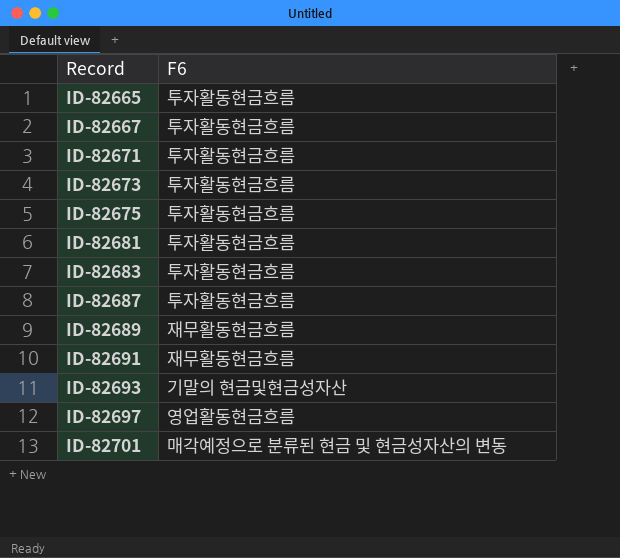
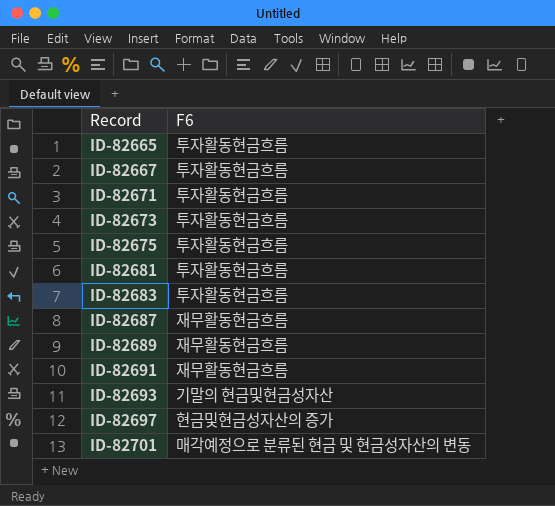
ID-82687 | F6: 투자활동현금흐름 -> 재무활동현금흐름
ID-82697 | F6: 영업활동현금흐름 -> 현금및현금성자산의 증가

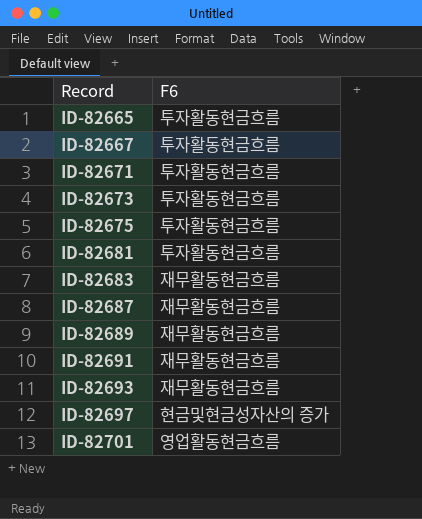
ID-82683 | F6: 투자활동현금흐름 -> 재무활동현금흐름
ID-82693 | F6: 기말의 현금및현금성자산 -> 재무활동현금흐름
ID-82701 | F6: 매각예정으로 분류된 현금 및 현금성자산의 변동 -> 영업활동현금흐름

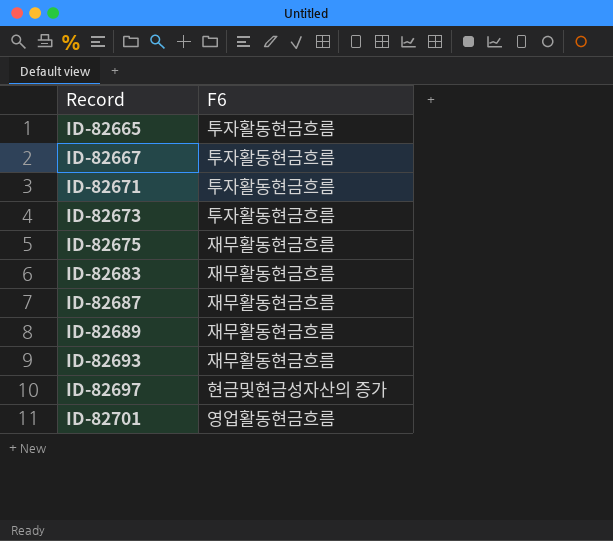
row ID-82681: 투자활동현금흐름 -> none
row ID-82691: 재무활동현금흐름 -> none
ID-82675 | F6: 투자활동현금흐름 -> 재무활동현금흐름

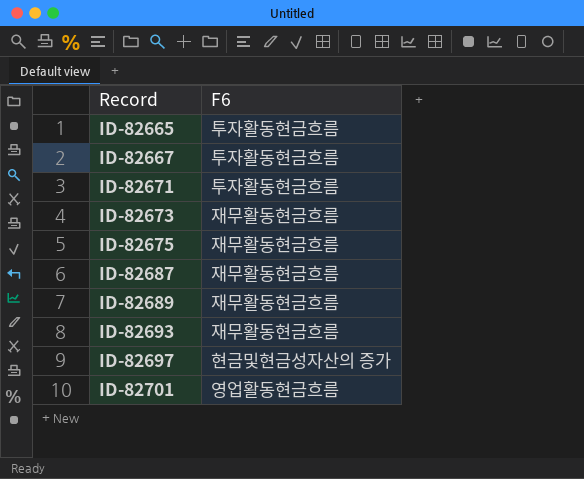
row ID-82683: 재무활동현금흐름 -> none
ID-82673 | F6: 투자활동현금흐름 -> 재무활동현금흐름

